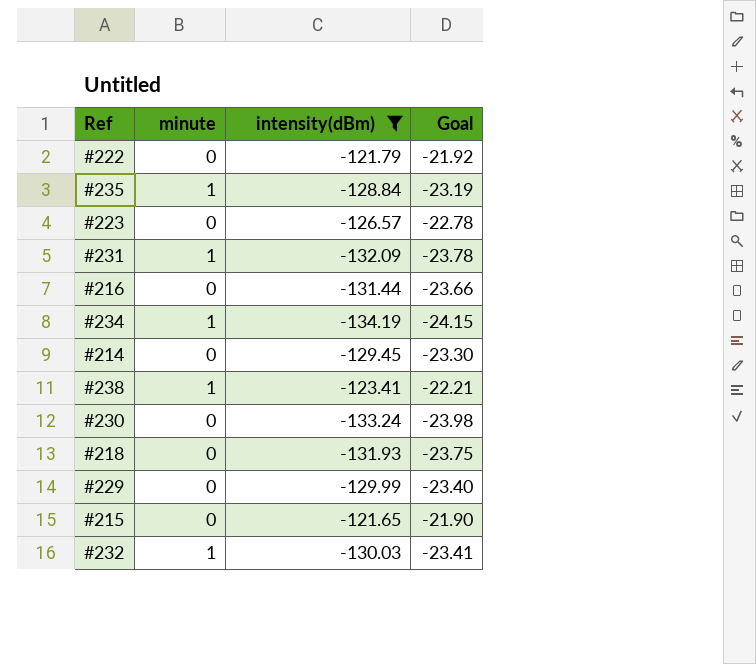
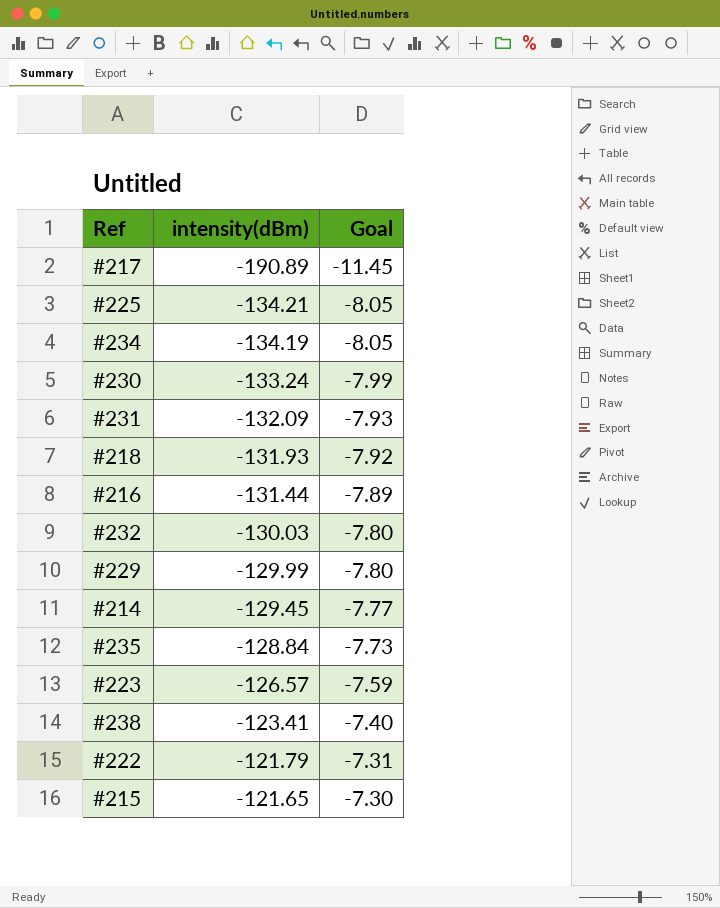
filter: intensity(dBm) >= -134.19 -> none
row order: none -> intensity(dBm) ascending
column minute | position: 2 -> none
column Goal | formula: [intensity(dBm)] * 0.18 -> [intensity(dBm)] * 0.06

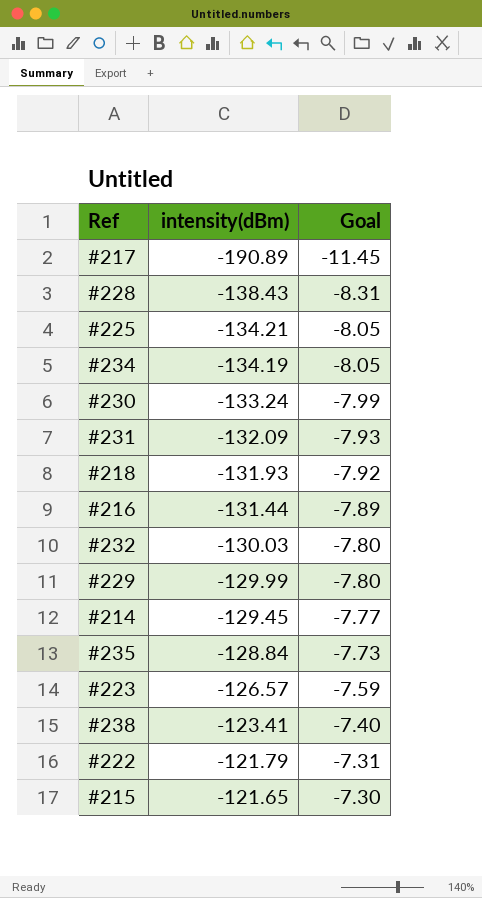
row #228: none -> -138.43 | -8.31

